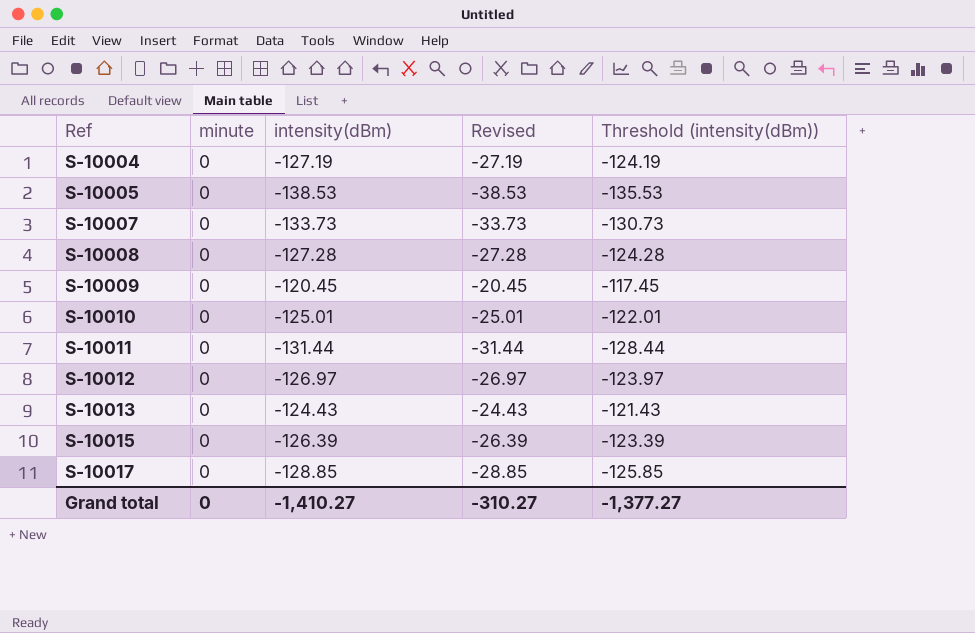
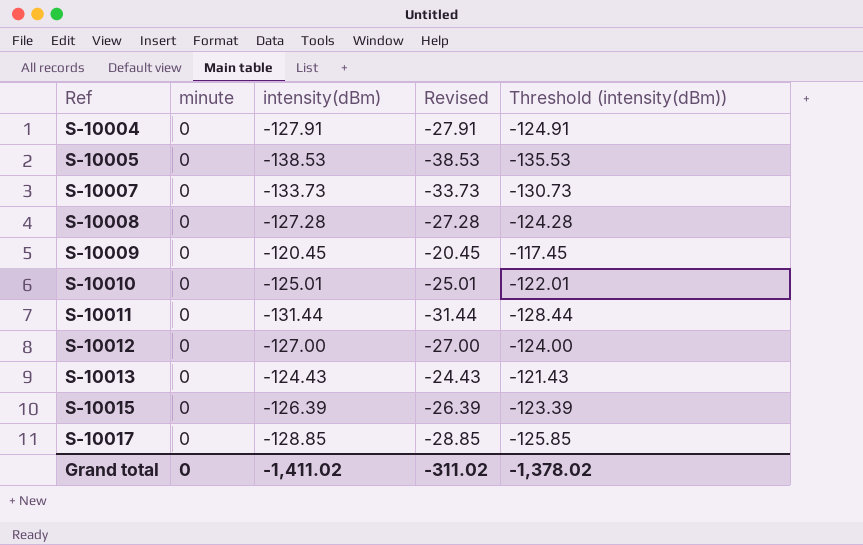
S-10004 | intensity(dBm): -127.19 -> -127.91
S-10004 | Revised: -27.19 -> -27.91
S-10004 | Threshold (intensity(dBm)): -124.19 -> -124.91
S-10012 | intensity(dBm): -126.97 -> -127.00
S-10012 | Revised: -26.97 -> -27.00
S-10012 | Threshold (intensity(dBm)): -123.97 -> -124.00
Grand total | intensity(dBm): -1,410.27 -> -1,411.02
Grand total | Revised: -310.27 -> -311.02
Grand total | Threshold (intensity(dBm)): -1,377.27 -> -1,378.02

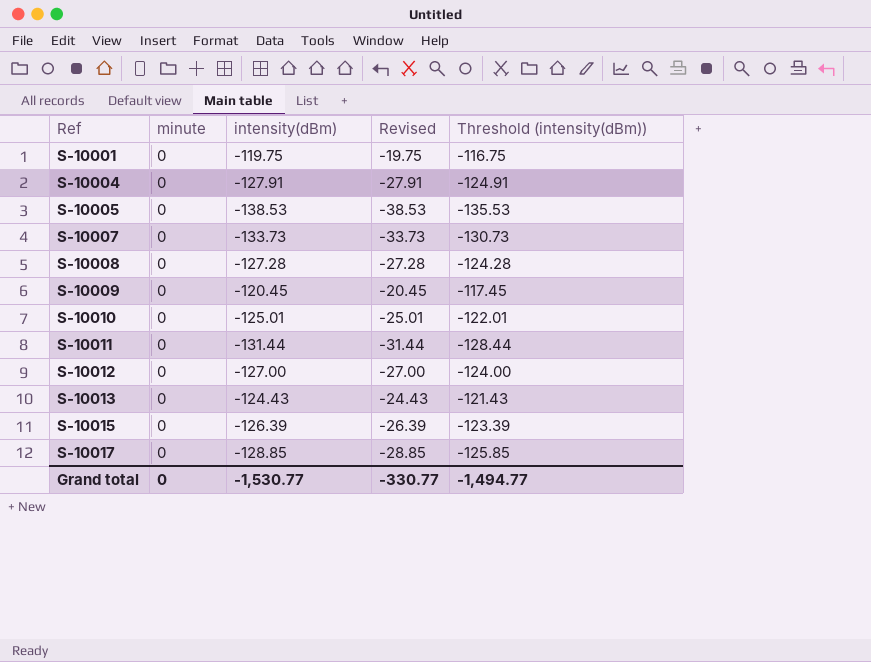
row S-10001: none -> 0 | -119.75 | -19.75 | -116.75
Grand total | intensity(dBm): -1,411.02 -> -1,530.77
Grand total | Revised: -311.02 -> -330.77
Grand total | Threshold (intensity(dBm)): -1,378.02 -> -1,494.77

